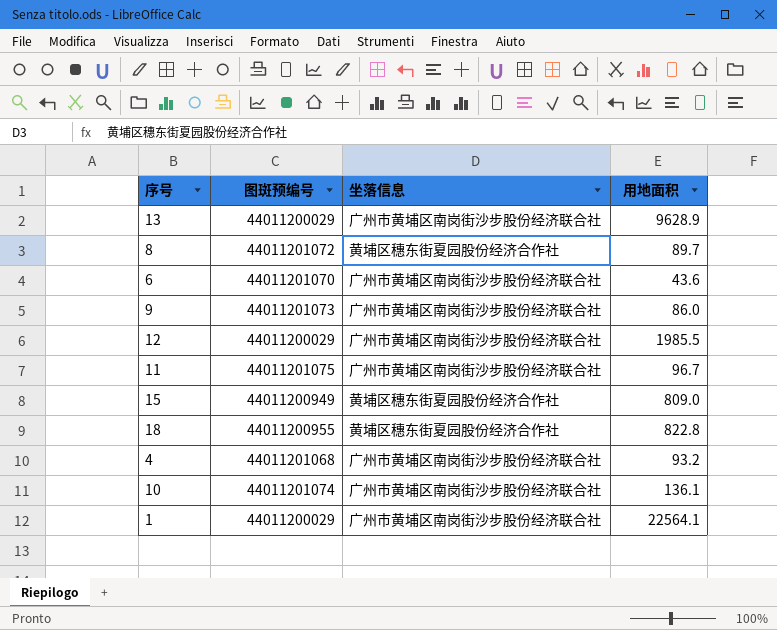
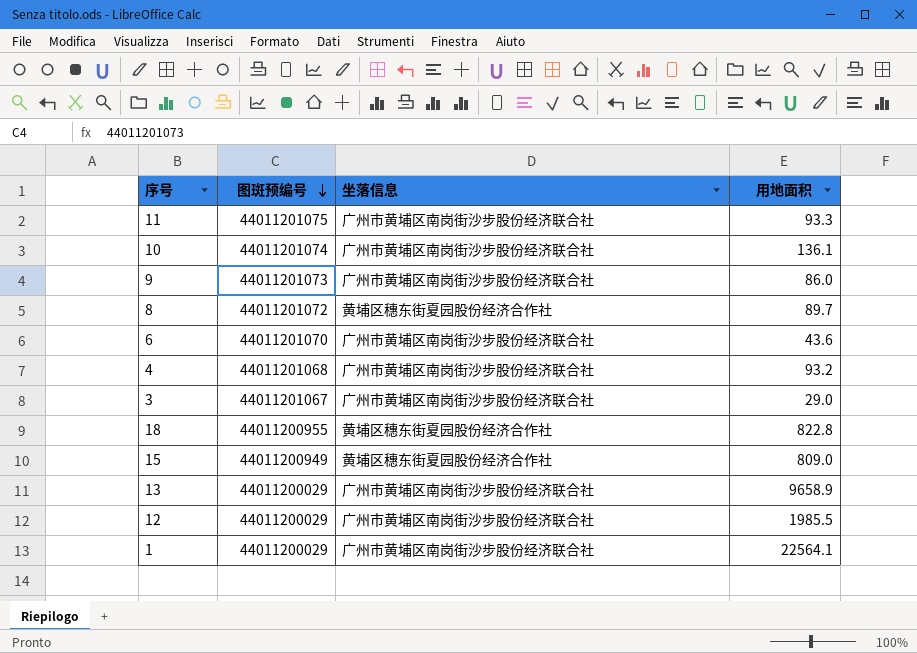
row order: none -> 图斑预编号 descending
11 | 用地面积: 96.7 -> 93.3
row 3: none -> 44011201067 | 广州市黄埔区南岗街沙步股份经济联合社 | 29.0
13 | 用地面积: 9628.9 -> 9658.9

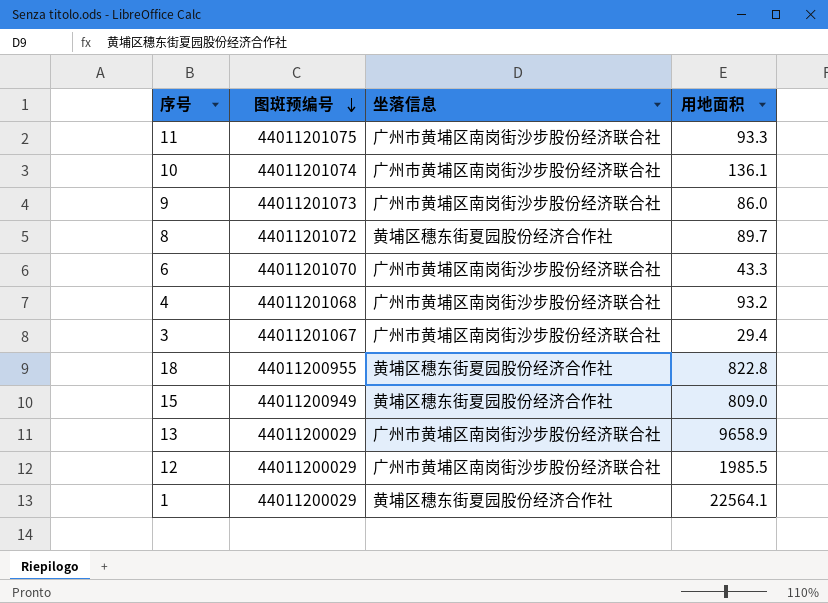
6 | 用地面积: 43.6 -> 43.3
3 | 用地面积: 29.0 -> 29.4
1 | 坐落信息: 广州市黄埔区南岗街沙步股份经济联合社 -> 黄埔区穗东街夏园股份经济合作社

